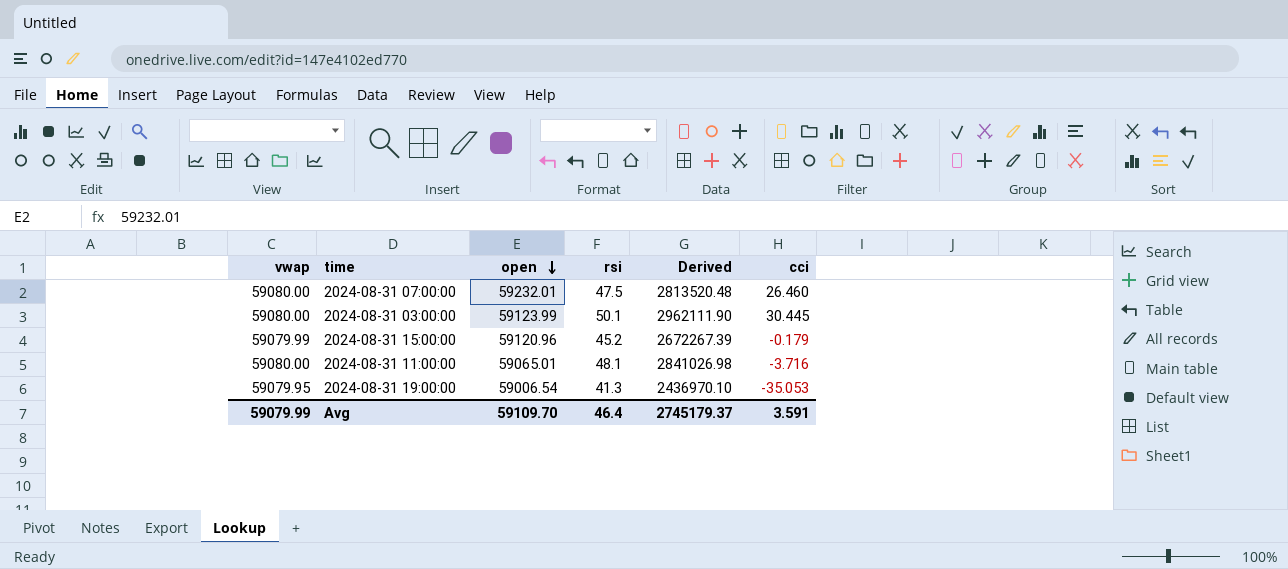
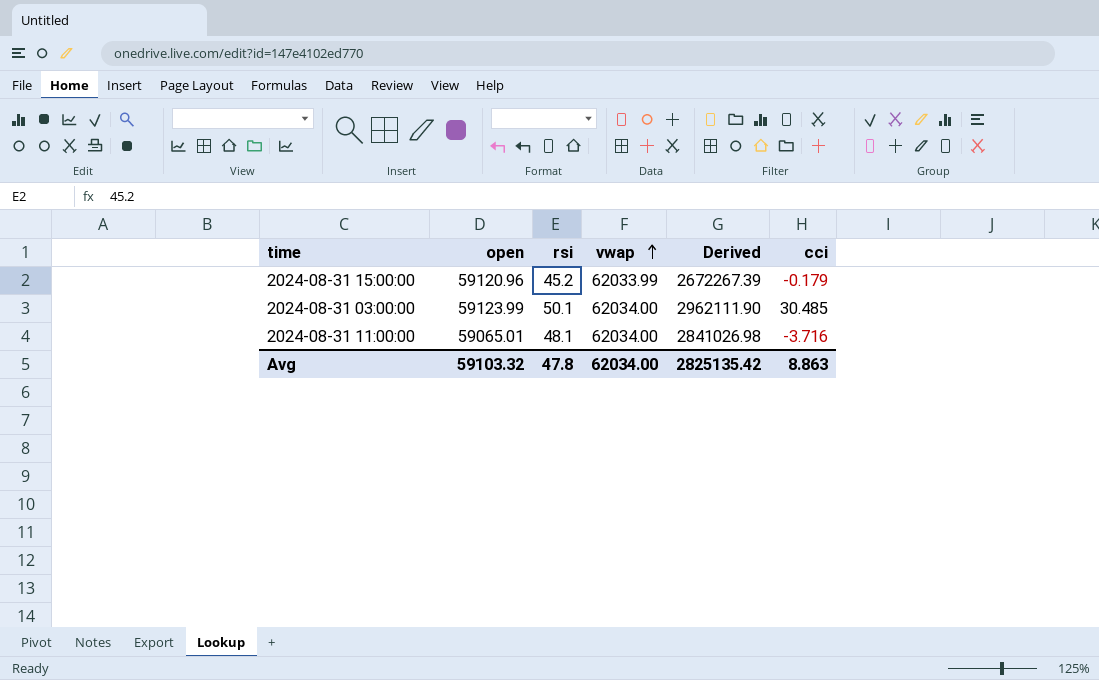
row order: open descending -> vwap ascending
column vwap | position: 1 -> 4
row 2024-08-31 07:00:00: 59080.00 | 59232.01 | 47.5 | 2813520.48 | 26.460 -> none
row 2024-08-31 19:00:00: 59079.95 | 59006.54 | 41.3 | 2436970.10 | -35.053 -> none
2024-08-31 15:00:00 | vwap: 59079.99 -> 62033.99
2024-08-31 03:00:00 | vwap: 59080.00 -> 62034.00
2024-08-31 03:00:00 | cci: 30.445 -> 30.485
2024-08-31 11:00:00 | vwap: 59080.00 -> 62034.00
Avg | open: 59109.70 -> 59103.32
Avg | rsi: 46.4 -> 47.8
Avg | vwap: 59079.99 -> 62034.00
Avg | Derived: 2745179.37 -> 2825135.42
Avg | cci: 3.591 -> 8.863

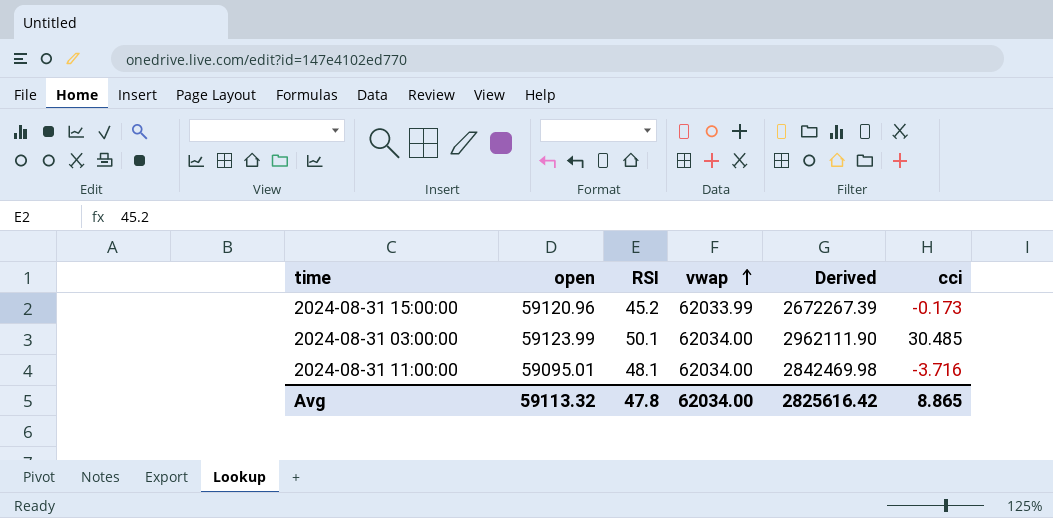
column name: rsi -> RSI
2024-08-31 15:00:00 | cci: -0.179 -> -0.173
2024-08-31 11:00:00 | open: 59065.01 -> 59095.01
2024-08-31 11:00:00 | Derived: 2841026.98 -> 2842469.98
Avg | open: 59103.32 -> 59113.32
Avg | Derived: 2825135.42 -> 2825616.42
Avg | cci: 8.863 -> 8.865

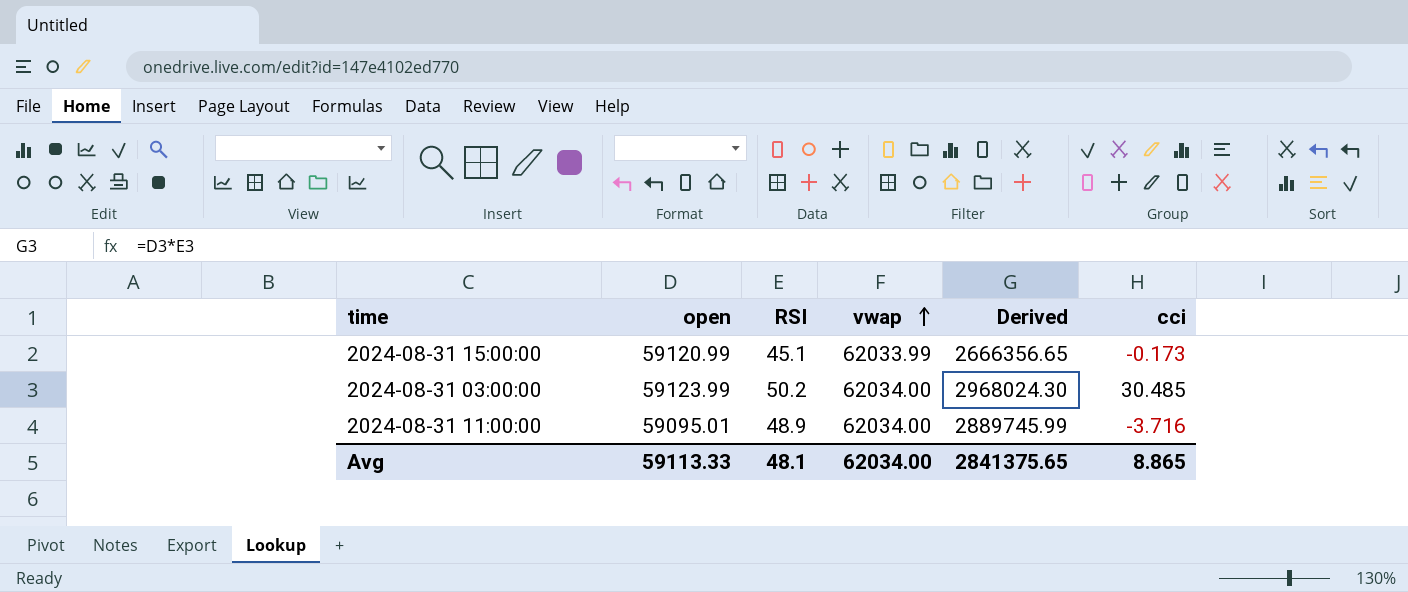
2024-08-31 15:00:00 | open: 59120.96 -> 59120.99
2024-08-31 15:00:00 | RSI: 45.2 -> 45.1
2024-08-31 15:00:00 | Derived: 2672267.39 -> 2666356.65
2024-08-31 03:00:00 | RSI: 50.1 -> 50.2
2024-08-31 03:00:00 | Derived: 2962111.90 -> 2968024.30
2024-08-31 11:00:00 | RSI: 48.1 -> 48.9
2024-08-31 11:00:00 | Derived: 2842469.98 -> 2889745.99
Avg | open: 59113.32 -> 59113.33
Avg | RSI: 47.8 -> 48.1
Avg | Derived: 2825616.42 -> 2841375.65

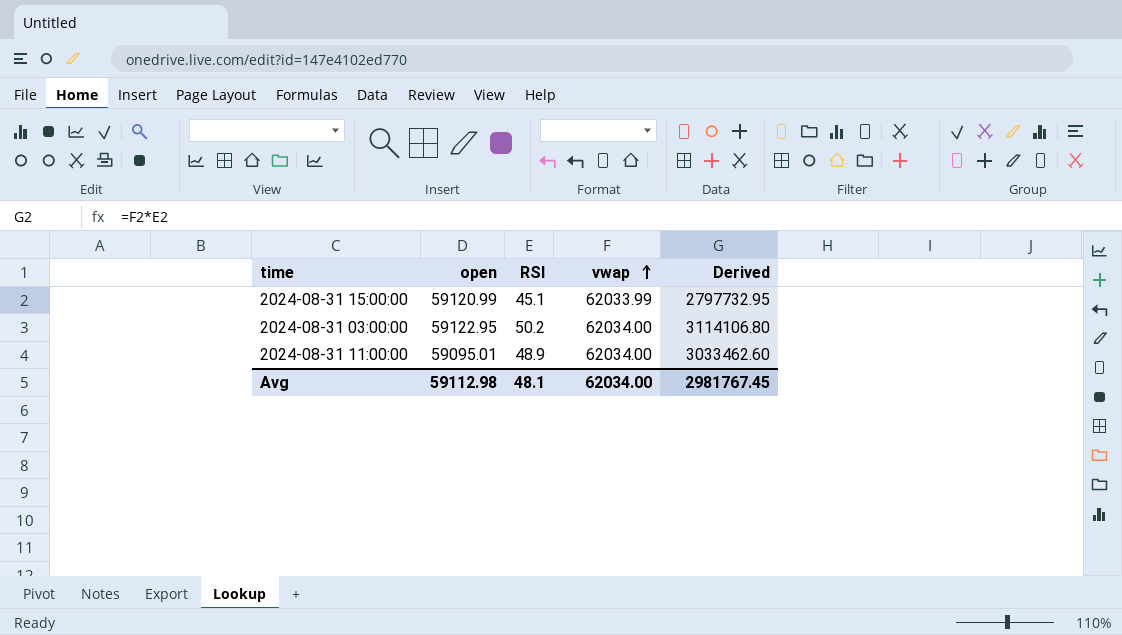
column cci | position: 6 -> none
column Derived | formula: [open] * [RSI] -> [RSI] * [vwap]
2024-08-31 03:00:00 | open: 59123.99 -> 59122.95
Avg | open: 59113.33 -> 59112.98
Avg | Derived: 2841375.65 -> 2981767.45

